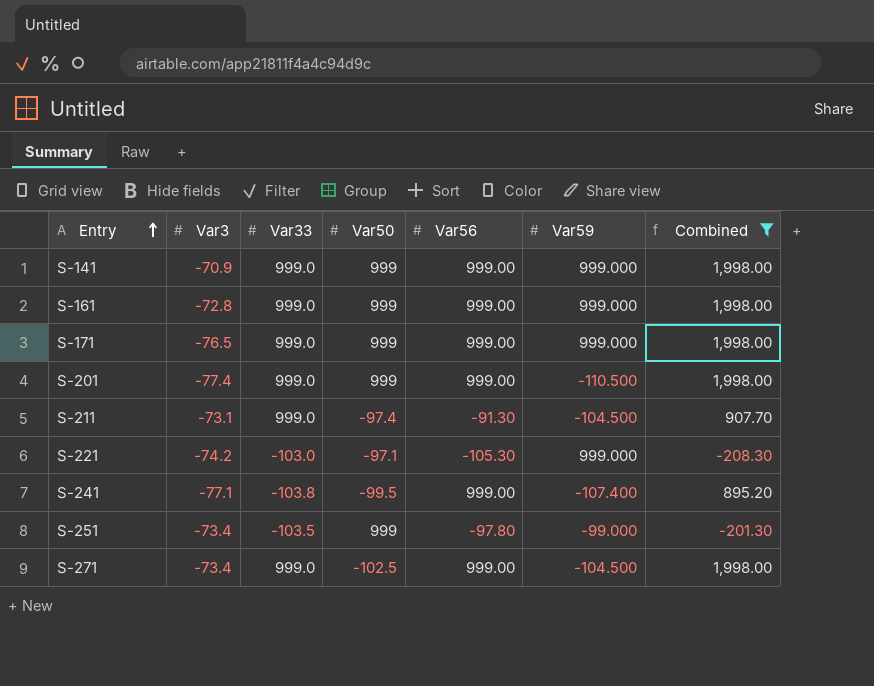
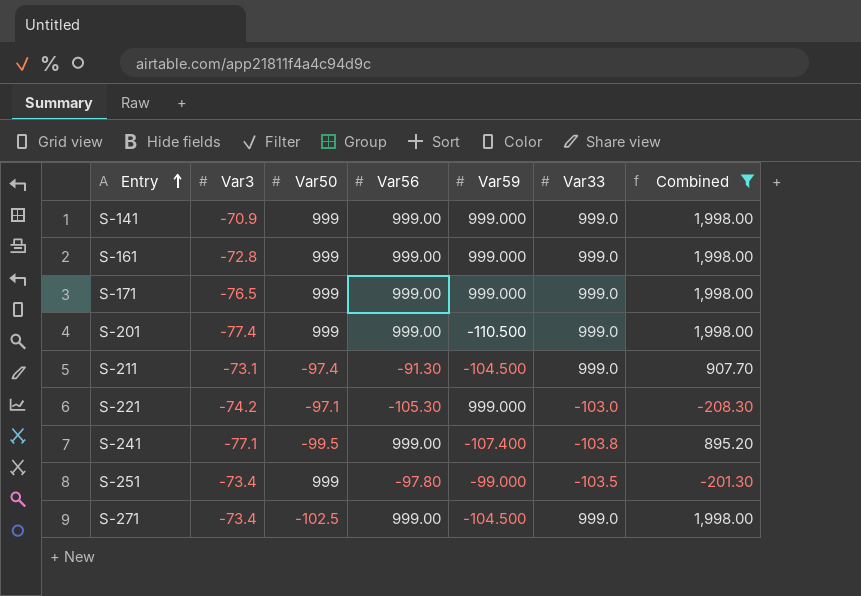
column Var33 | position: 3 -> 6

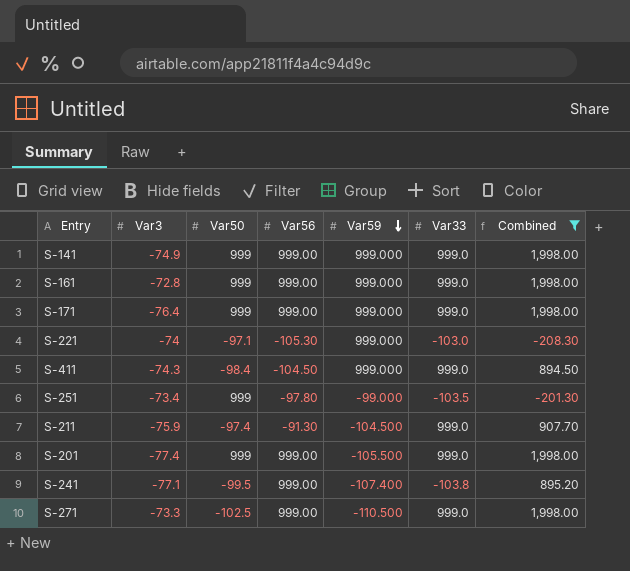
row order: Entry ascending -> Var59 descending
S-141 | Var3: -70.9 -> -74.9
S-171 | Var3: -76.5 -> -76.4
S-221 | Var3: -74.2 -> -74
row S-411: none -> -74.3 | -98.4 | -104.50 | 999.000 | 999.0 | 894.50
S-211 | Var3: -73.1 -> -75.9
S-201 | Var59: -110.500 -> -105.500
S-271 | Var3: -73.4 -> -73.3
S-271 | Var59: -104.500 -> -110.500

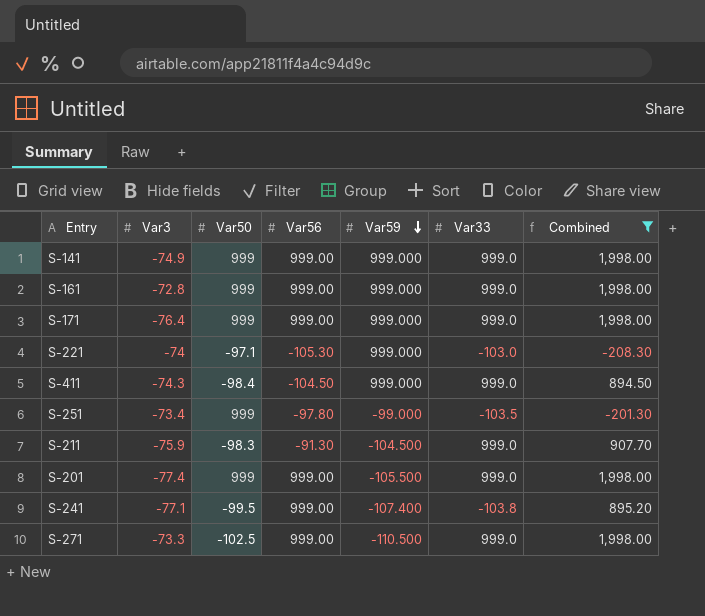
S-211 | Var50: -97.4 -> -98.3

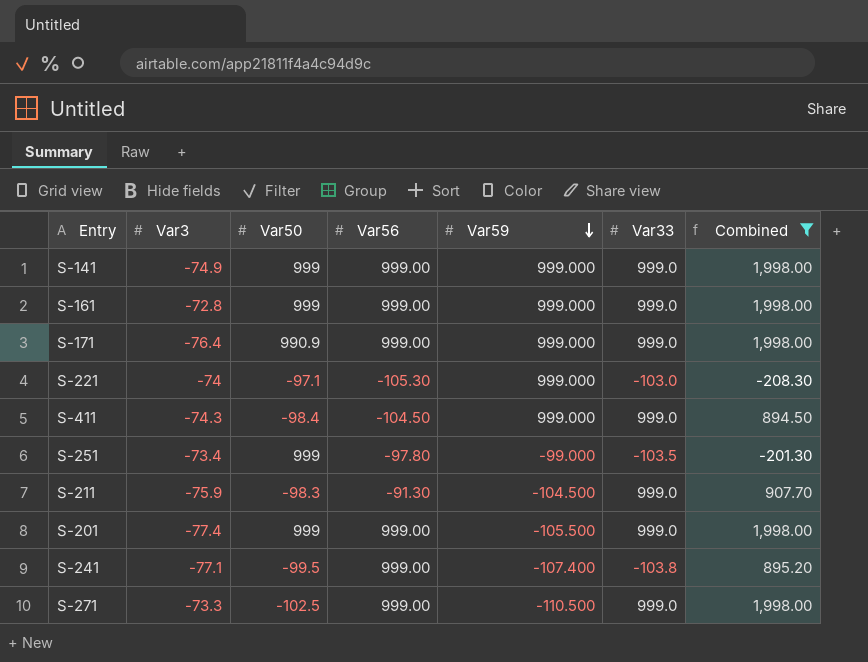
S-171 | Var50: 999 -> 990.9

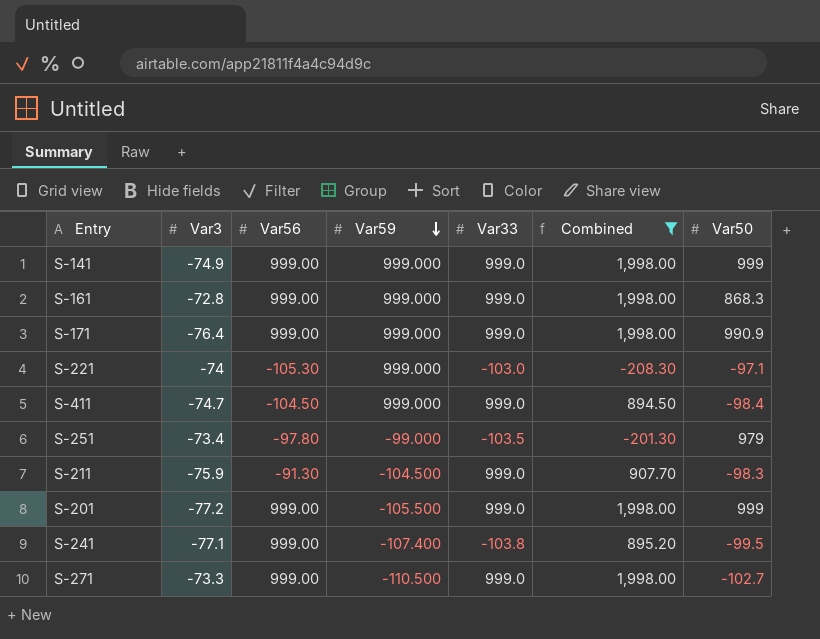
column Var50 | position: 3 -> 7
S-161 | Var50: 999 -> 868.3
S-411 | Var3: -74.3 -> -74.7
S-251 | Var50: 999 -> 979
S-201 | Var3: -77.4 -> -77.2
S-271 | Var50: -102.5 -> -102.7

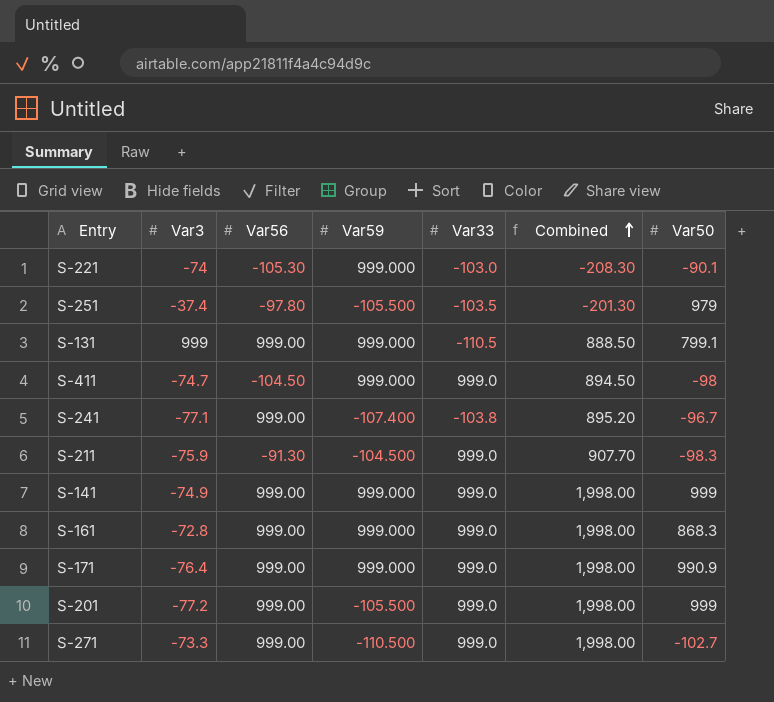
filter: Combined != 888.50 -> none
row order: Var59 descending -> Combined ascending
S-221 | Var50: -97.1 -> -90.1
S-251 | Var3: -73.4 -> -37.4
S-251 | Var59: -99.000 -> -105.500
S-411 | Var50: -98.4 -> -98
S-241 | Var50: -99.5 -> -96.7

